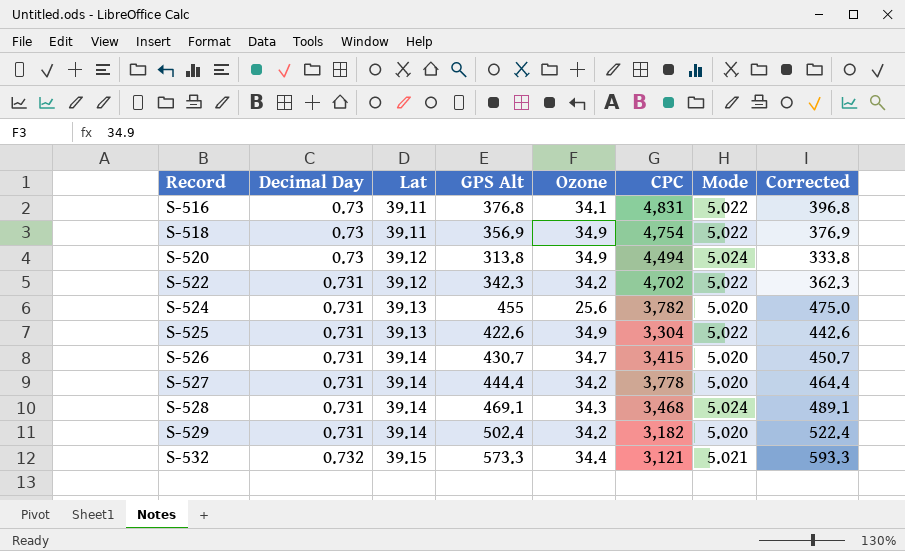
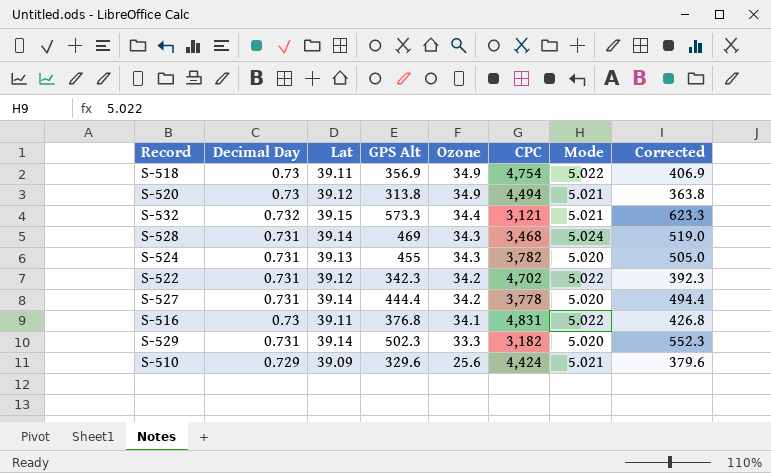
row order: Record ascending -> Ozone descending
column Corrected | formula: [GPS Alt] + 20 -> [GPS Alt] + 50
row S-525: 0.731 | 39.13 | 422.6 | 34.9 | 3,304 | 5.022 | 442.6 -> none
row S-526: 0.731 | 39.14 | 430.7 | 34.7 | 3,415 | 5.020 | 450.7 -> none
S-520 | Mode: 5.024 -> 5.021
S-528 | GPS Alt: 469.1 -> 469
S-524 | Ozone: 25.6 -> 34.3
S-529 | GPS Alt: 502.4 -> 502.3
S-529 | Ozone: 34.2 -> 33.3
row S-510: none -> 0.729 | 39.09 | 329.6 | 25.6 | 4,424 | 5.021 | 379.6

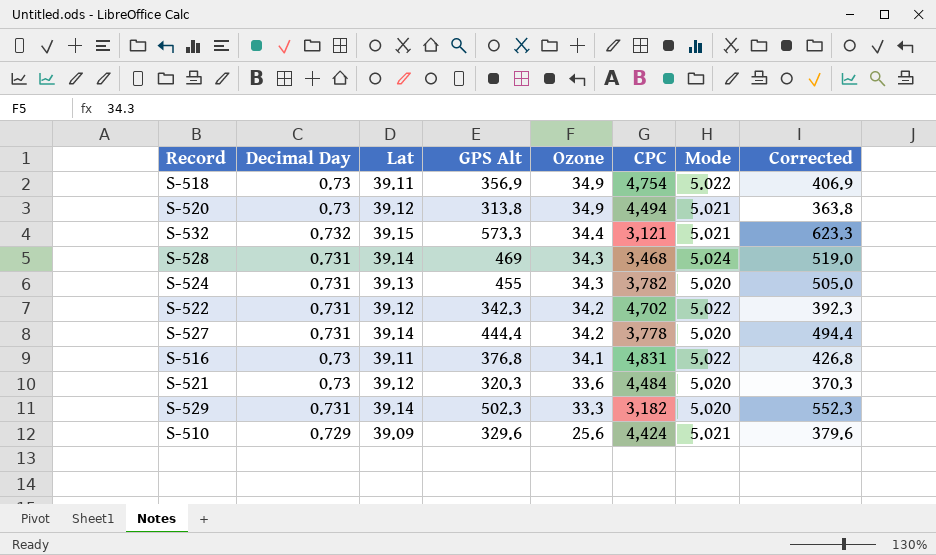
row S-521: none -> 0.73 | 39.12 | 320.3 | 33.6 | 4,484 | 5.020 | 370.3

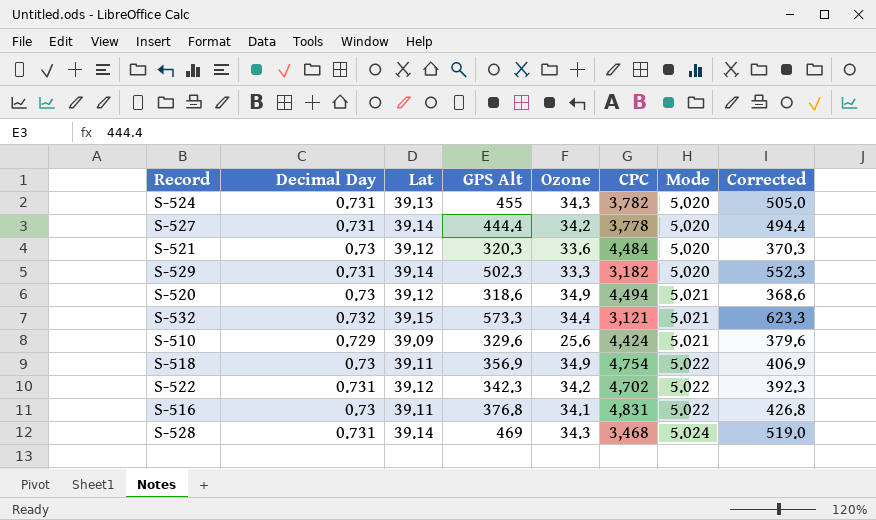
row order: Ozone descending -> Mode ascending
S-520 | GPS Alt: 313.8 -> 318.6
S-520 | Corrected: 363.8 -> 368.6

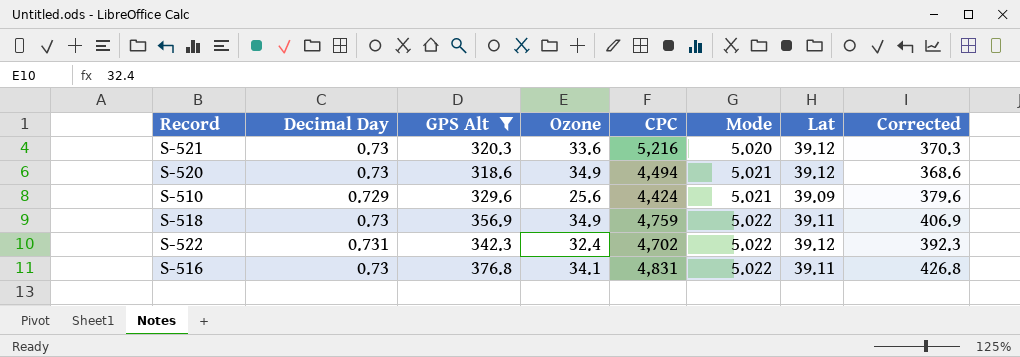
filter: none -> GPS Alt <= 376.8
column Lat | position: 3 -> 7
S-521 | CPC: 4,484 -> 5,216
S-518 | CPC: 4,754 -> 4,759
S-522 | Ozone: 34.2 -> 32.4

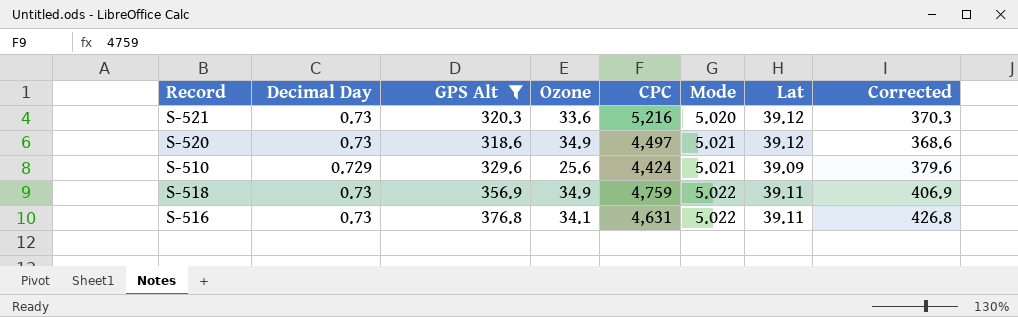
row S-522: 0.731 | 342.3 | 32.4 | 4,702 | 5.022 | 39.12 | 392.3 -> none
S-520 | CPC: 4,494 -> 4,497
S-516 | CPC: 4,831 -> 4,631

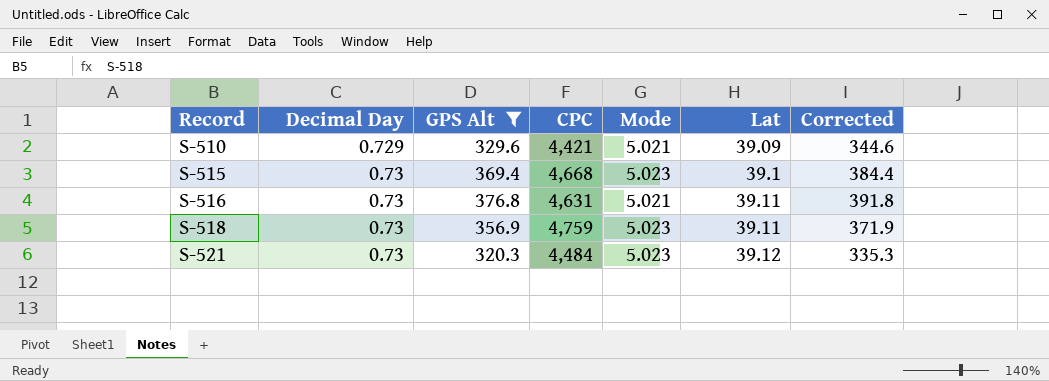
row order: Mode ascending -> Record ascending
column Ozone | position: 4 -> none
column Corrected | formula: [GPS Alt] + 50 -> [GPS Alt] + 15
row S-520: 0.73 | 318.6 | 34.9 | 4,497 | 5.021 | 39.12 | 368.6 -> none
S-510 | CPC: 4,424 -> 4,421
row S-515: none -> 0.73 | 369.4 | 4,668 | 5.023 | 39.1 | 384.4
S-516 | Mode: 5.022 -> 5.021
S-518 | Mode: 5.022 -> 5.023
S-521 | CPC: 5,216 -> 4,484
S-521 | Mode: 5.020 -> 5.023

